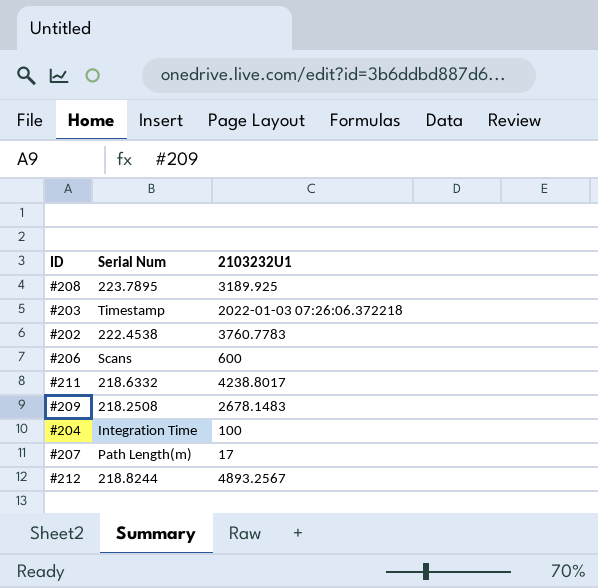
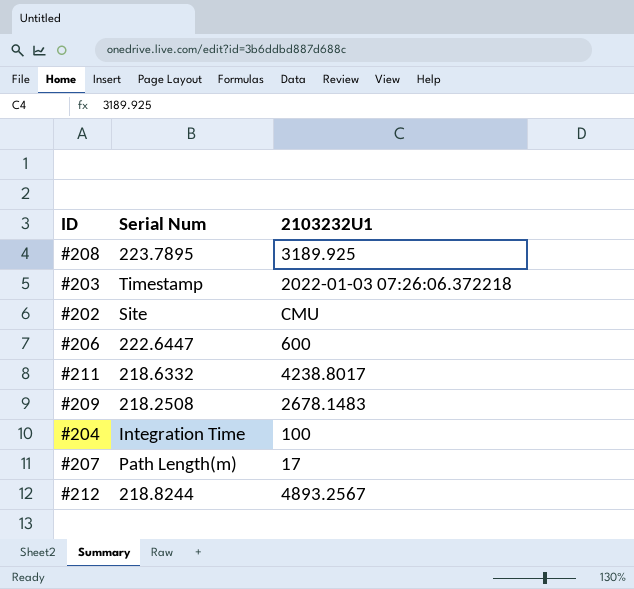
#202 | Serial Num: 222.4538 -> Site
#202 | 2103232U1: 3760.7783 -> CMU
#206 | Serial Num: Scans -> 222.6447

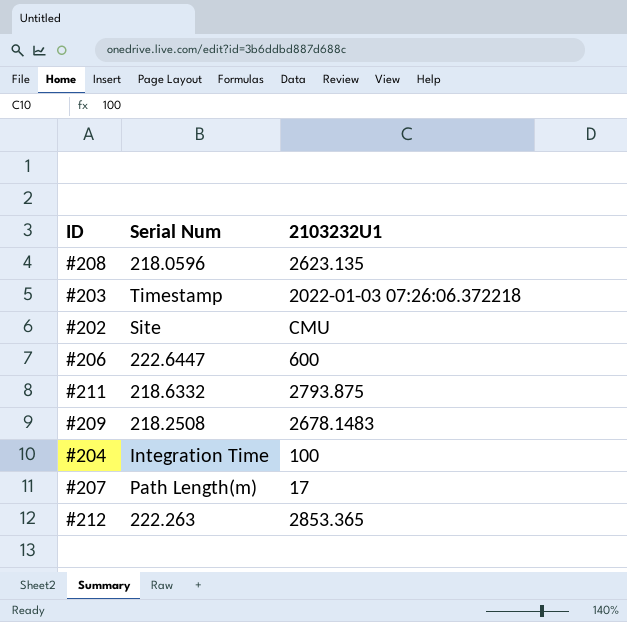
#208 | Serial Num: 223.7895 -> 218.0596
#208 | 2103232U1: 3189.925 -> 2623.135
#211 | 2103232U1: 4238.8017 -> 2793.875
#212 | Serial Num: 218.8244 -> 222.263
#212 | 2103232U1: 4893.2567 -> 2853.365

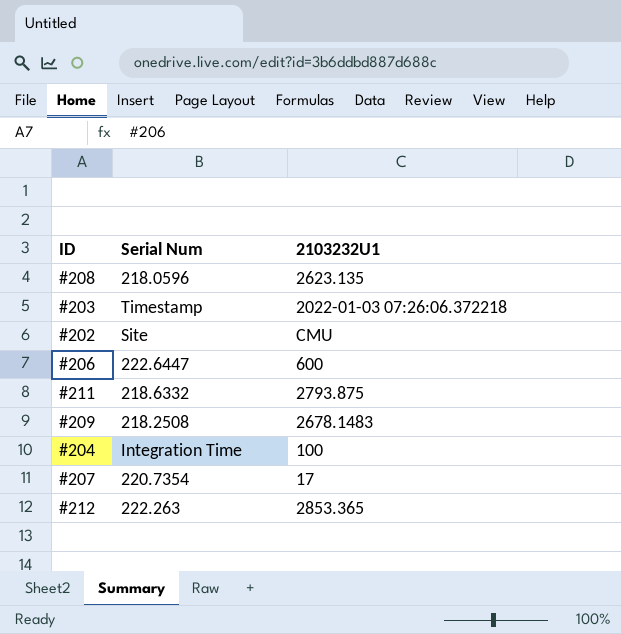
#207 | Serial Num: Path Length(m) -> 220.7354

